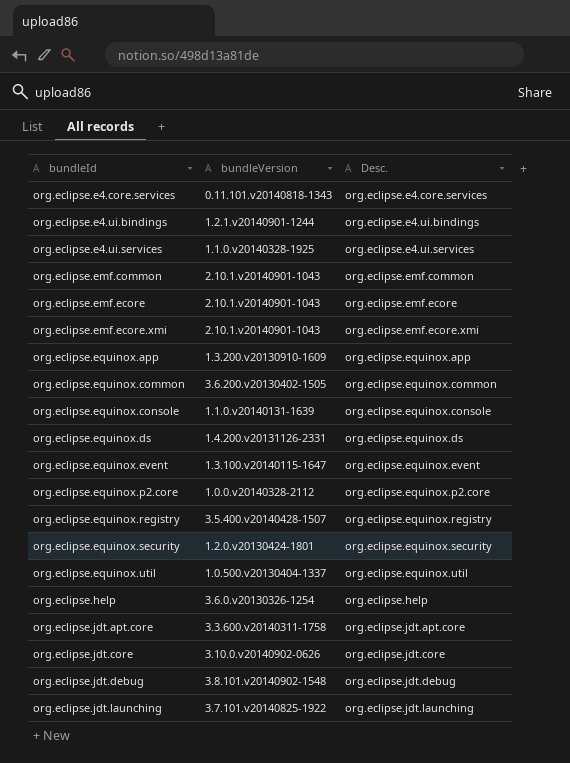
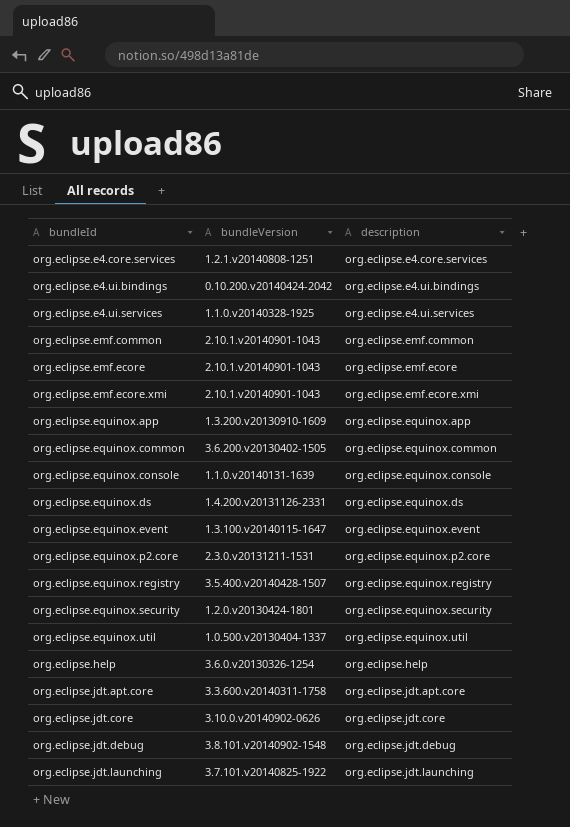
column name: Desc. -> description
org.eclipse.e4.core.services | bundleVersion: 0.11.101.v20140818-1343 -> 1.2.1.v20140808-1251
org.eclipse.e4.ui.bindings | bundleVersion: 1.2.1.v20140901-1244 -> 0.10.200.v20140424-2042
org.eclipse.equinox.p2.core | bundleVersion: 1.0.0.v20140328-2112 -> 2.3.0.v20131211-1531

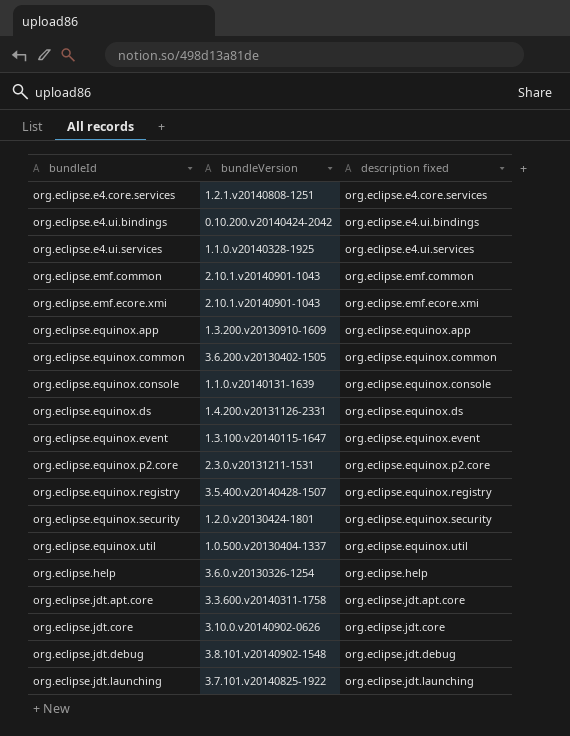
column name: description -> description fixed
row org.eclipse.emf.ecore: 2.10.1.v20140901-1043 | org.eclipse.emf.ecore -> none

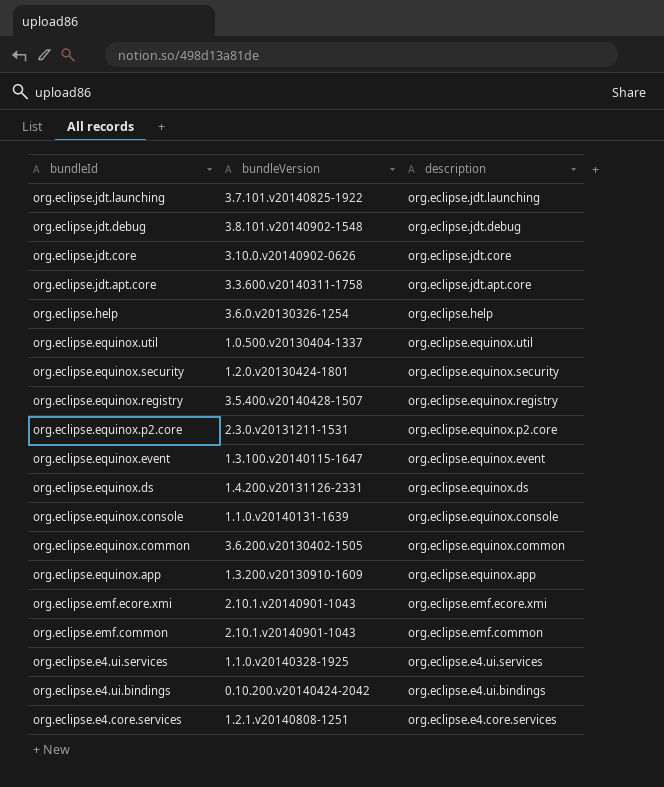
row order: bundleId ascending -> bundleId descending
column name: description fixed -> description

